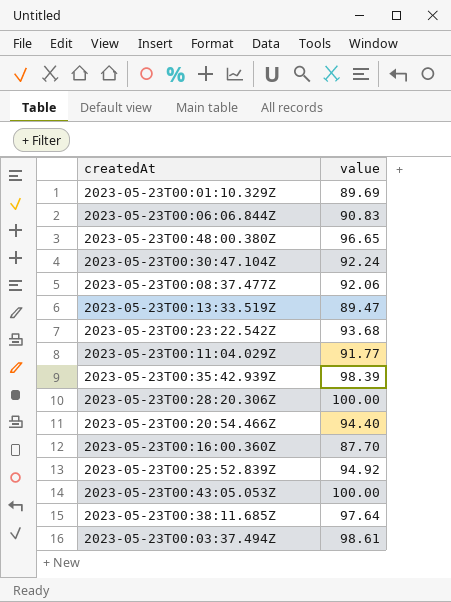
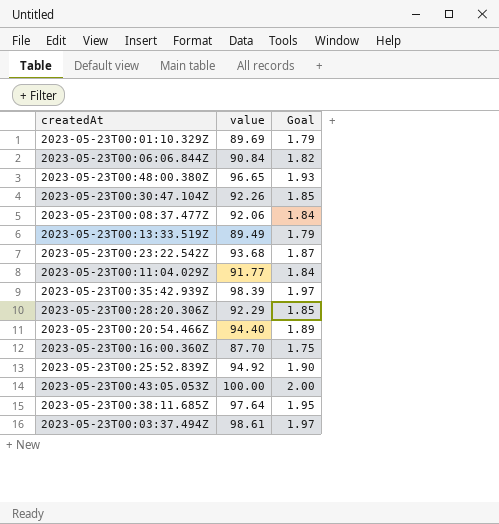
column Goal | formula: none -> [value] * 0.02
2023-05-23T00:06:06.844Z | value: 90.83 -> 90.84
2023-05-23T00:30:47.104Z | value: 92.24 -> 92.26
2023-05-23T00:13:33.519Z | value: 89.47 -> 89.49
2023-05-23T00:28:20.306Z | value: 100.00 -> 92.29

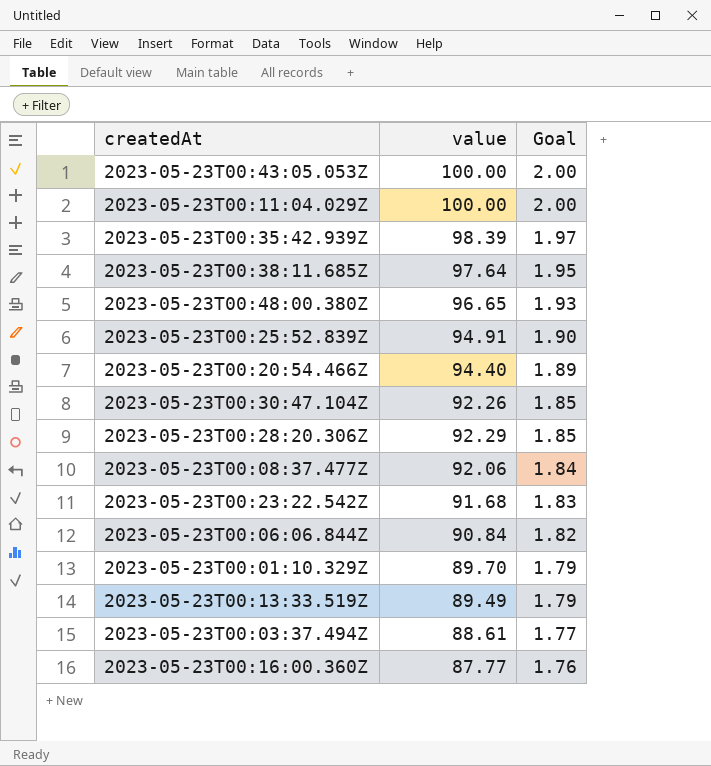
row order: none -> Goal descending
2023-05-23T00:11:04.029Z | value: 91.77 -> 100.00
2023-05-23T00:11:04.029Z | Goal: 1.84 -> 2.00
2023-05-23T00:25:52.839Z | value: 94.92 -> 94.91
2023-05-23T00:23:22.542Z | value: 93.68 -> 91.68
2023-05-23T00:23:22.542Z | Goal: 1.87 -> 1.83
2023-05-23T00:01:10.329Z | value: 89.69 -> 89.70
2023-05-23T00:03:37.494Z | value: 98.61 -> 88.61
2023-05-23T00:03:37.494Z | Goal: 1.97 -> 1.77
2023-05-23T00:16:00.360Z | value: 87.70 -> 87.77
2023-05-23T00:16:00.360Z | Goal: 1.75 -> 1.76

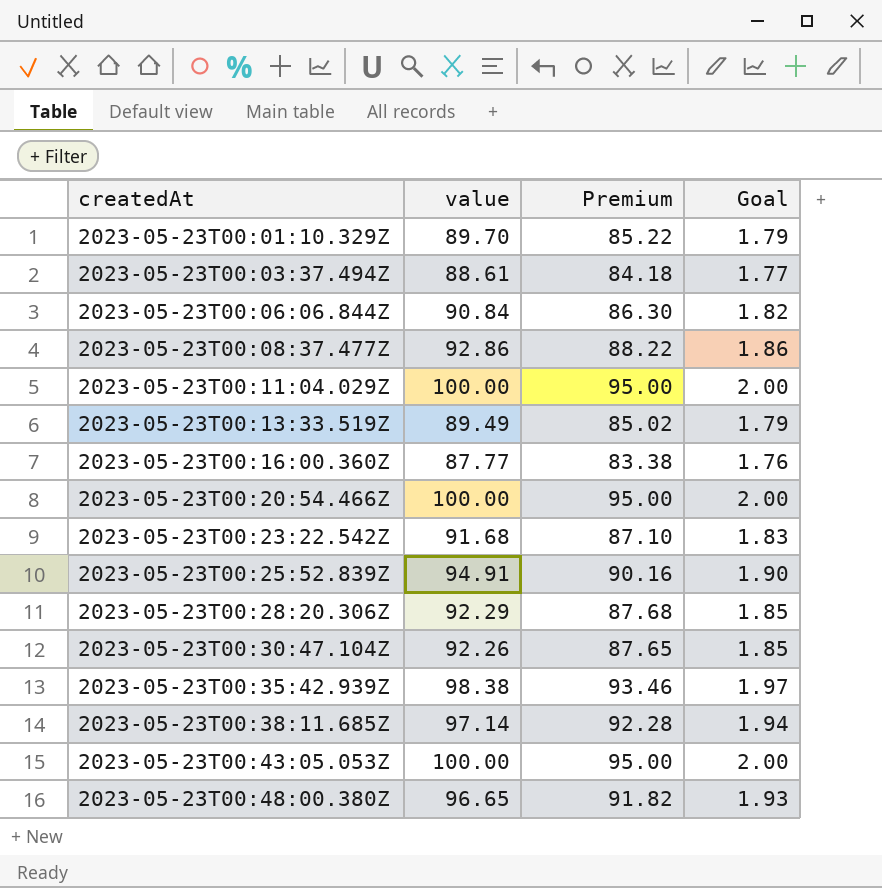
row order: Goal descending -> createdAt ascending
column Premium | formula: none -> [value] * 0.95
2023-05-23T00:08:37.477Z | value: 92.06 -> 92.86
2023-05-23T00:08:37.477Z | Goal: 1.84 -> 1.86
2023-05-23T00:20:54.466Z | value: 94.40 -> 100.00
2023-05-23T00:20:54.466Z | Goal: 1.89 -> 2.00
2023-05-23T00:35:42.939Z | value: 98.39 -> 98.38
2023-05-23T00:38:11.685Z | value: 97.64 -> 97.14
2023-05-23T00:38:11.685Z | Goal: 1.95 -> 1.94

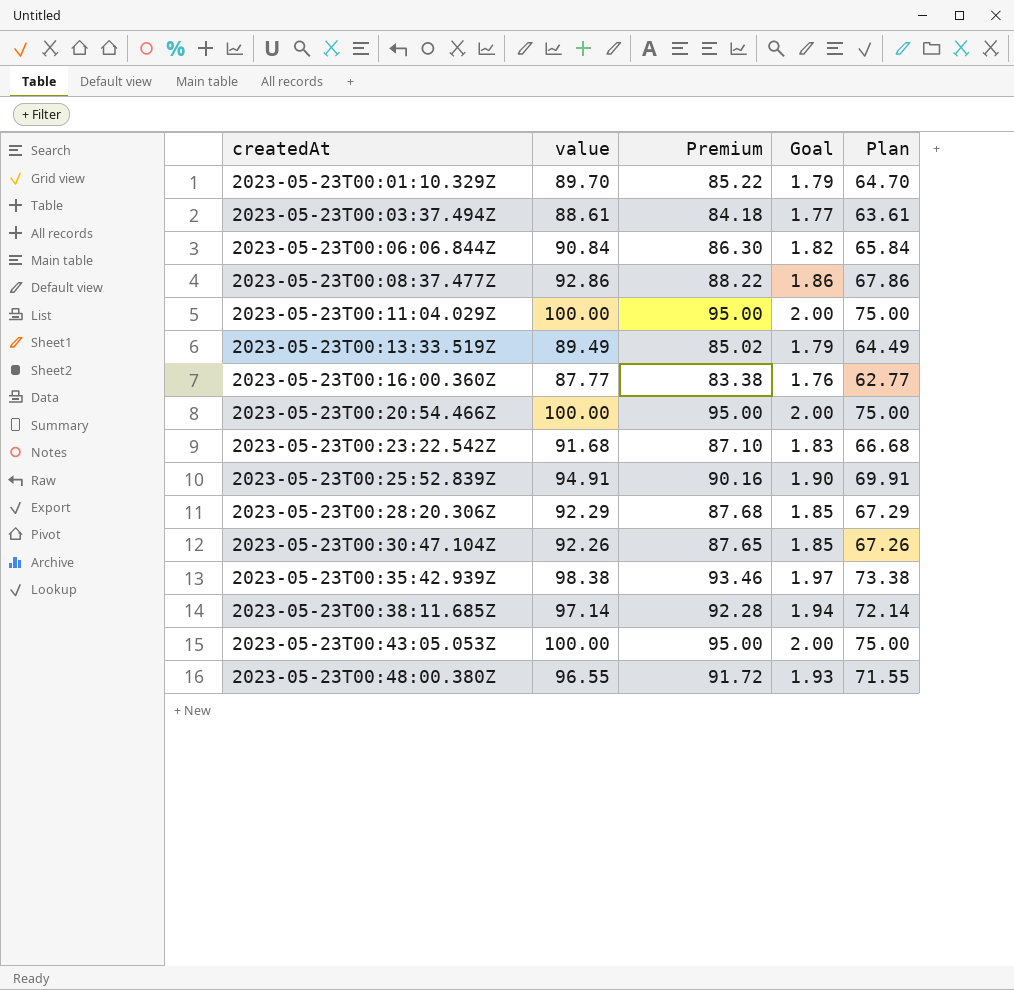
column Plan | formula: none -> [value] - 25
2023-05-23T00:48:00.380Z | value: 96.65 -> 96.55
2023-05-23T00:48:00.380Z | Premium: 91.82 -> 91.72

